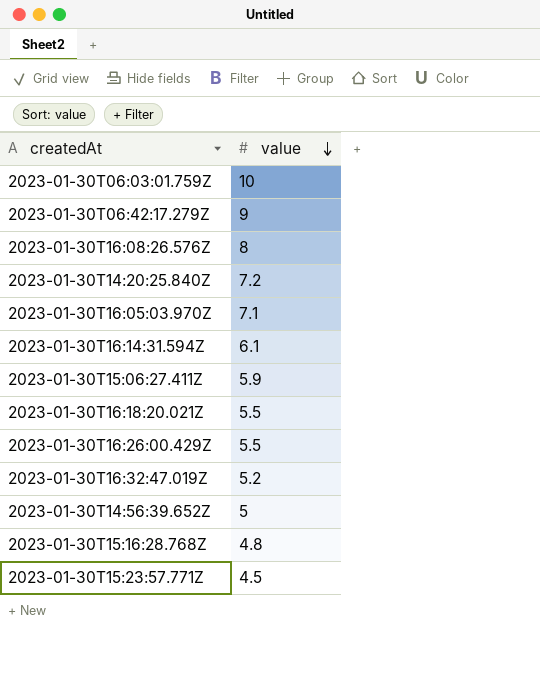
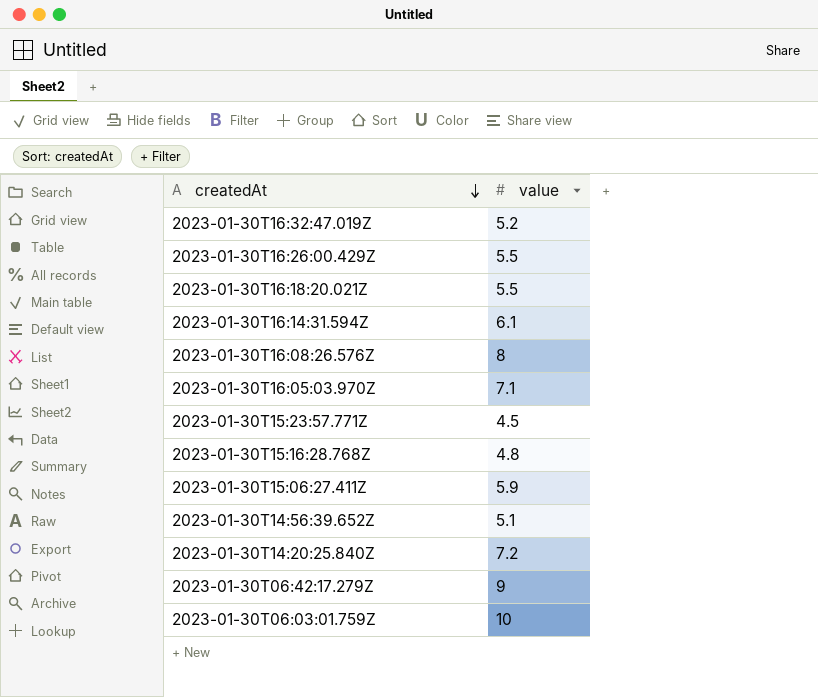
row order: value descending -> createdAt descending
2023-01-30T14:56:39.652Z | value: 5 -> 5.1

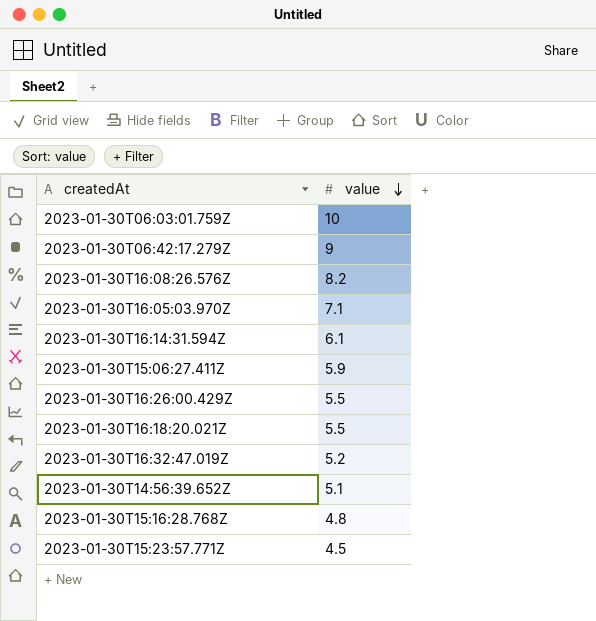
row order: createdAt descending -> value descending
row 2023-01-30T14:20:25.840Z: 7.2 -> none
2023-01-30T16:08:26.576Z | value: 8 -> 8.2

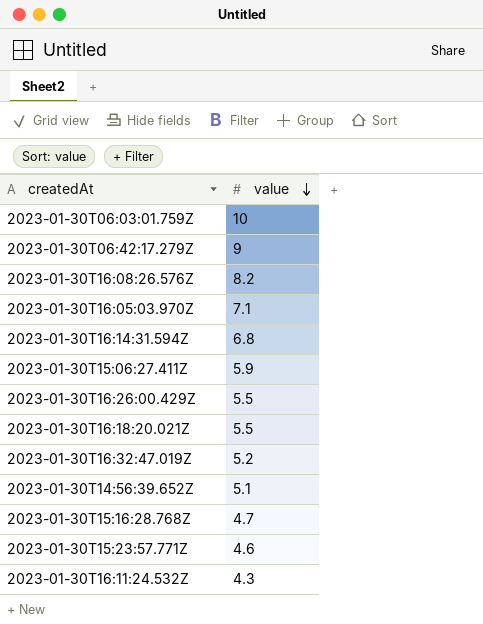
2023-01-30T16:14:31.594Z | value: 6.1 -> 6.8
2023-01-30T15:16:28.768Z | value: 4.8 -> 4.7
2023-01-30T15:23:57.771Z | value: 4.5 -> 4.6
row 2023-01-30T16:11:24.532Z: none -> 4.3

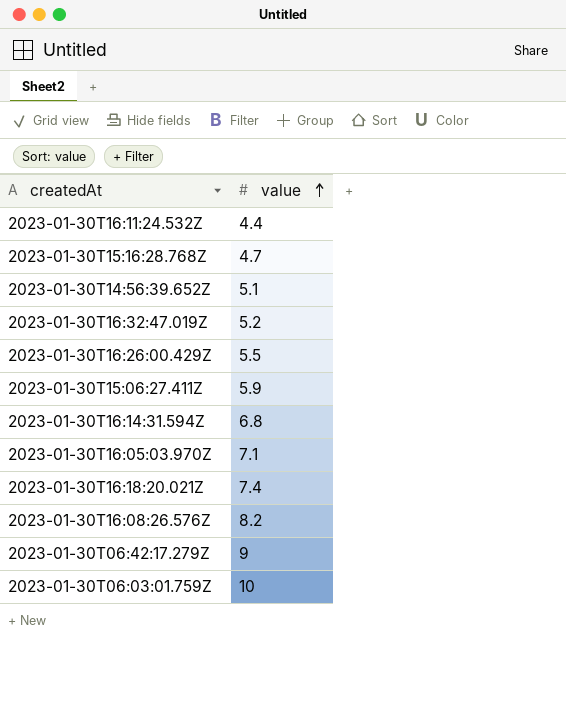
row order: value descending -> value ascending
row 2023-01-30T15:23:57.771Z: 4.6 -> none
2023-01-30T16:11:24.532Z | value: 4.3 -> 4.4
2023-01-30T16:18:20.021Z | value: 5.5 -> 7.4

